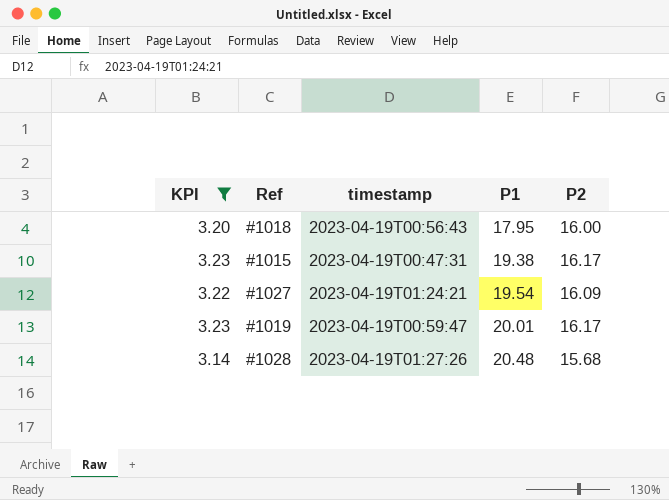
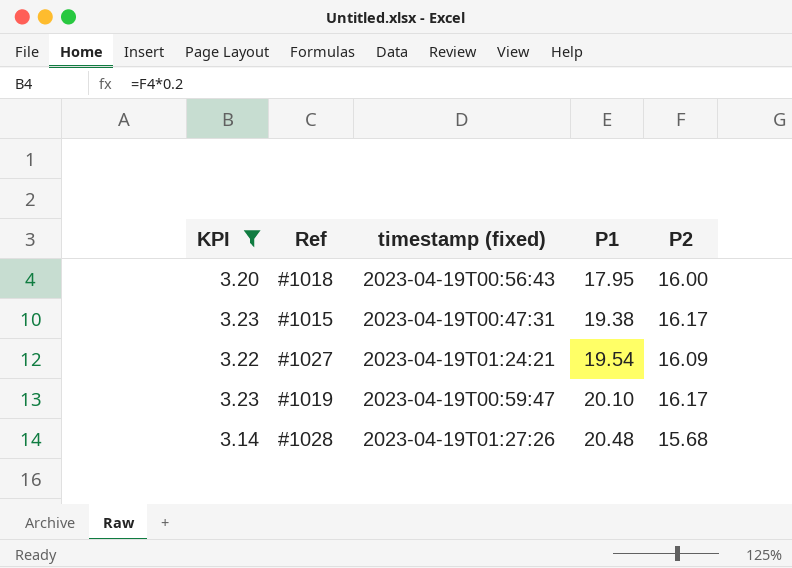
column name: timestamp -> timestamp (fixed)
#1019 | P1: 20.01 -> 20.10

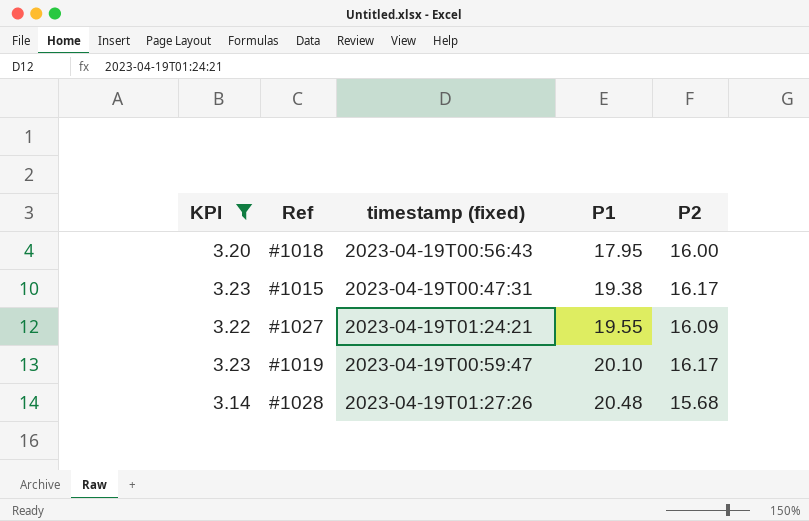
#1027 | P1: 19.54 -> 19.55

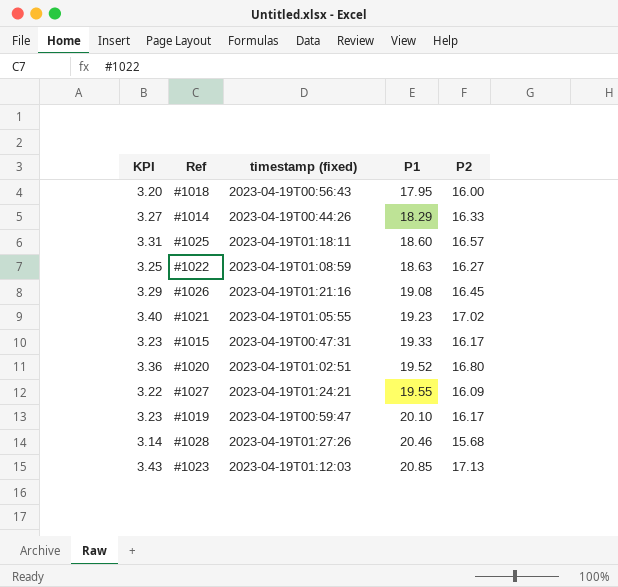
filter: KPI <= 3.23 -> none
#1015 | P1: 19.38 -> 19.33
#1028 | P1: 20.48 -> 20.46

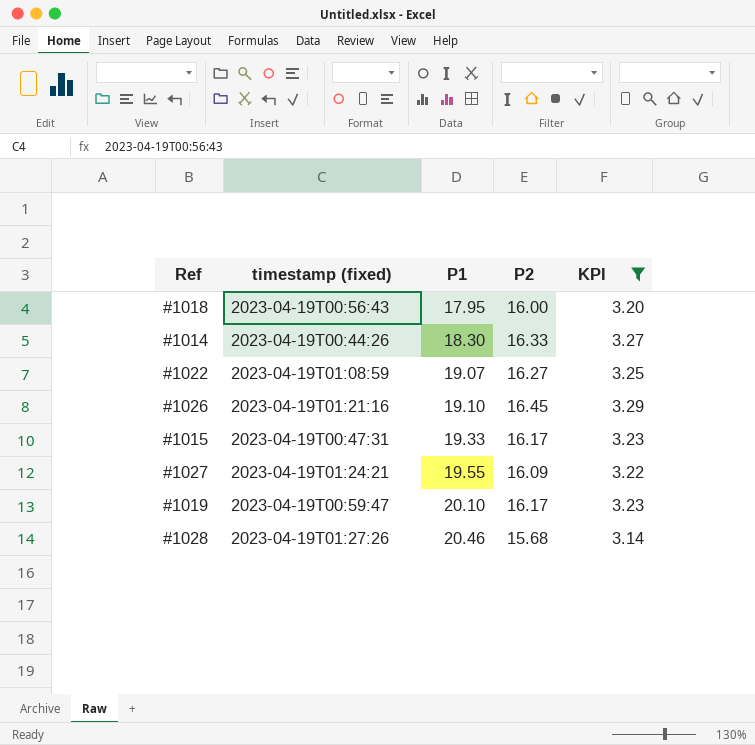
filter: none -> KPI <= 3.29
column KPI | position: 1 -> 5
#1014 | P1: 18.29 -> 18.30
#1022 | P1: 18.63 -> 19.07
#1026 | P1: 19.08 -> 19.10

